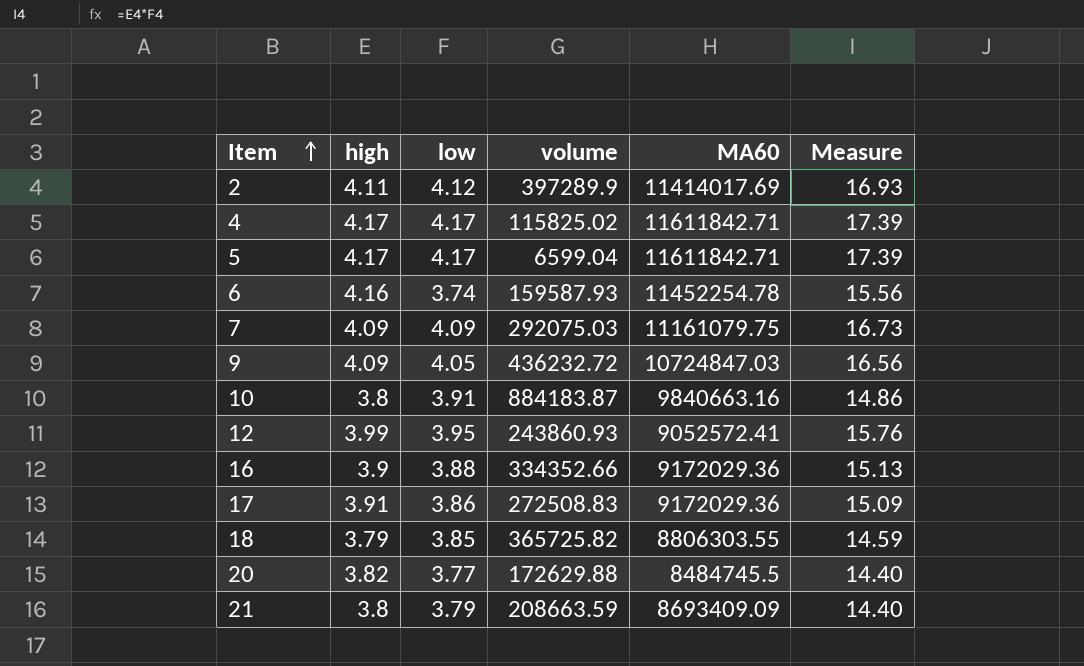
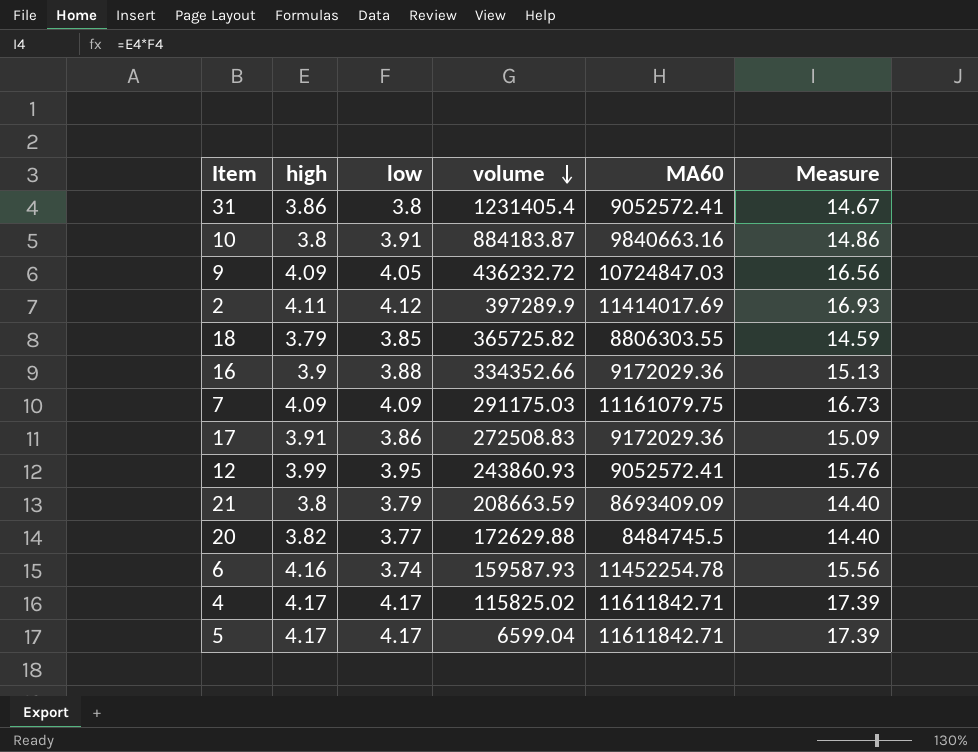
row order: Item ascending -> volume descending
row 31: none -> 3.86 | 3.8 | 1231405.4 | 9052572.41 | 14.67
7 | volume: 292075.03 -> 291175.03

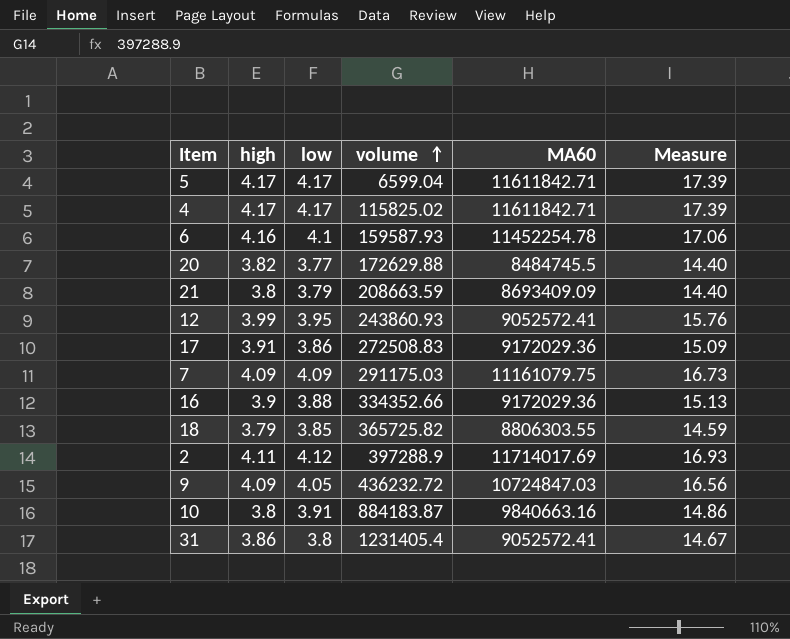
row order: volume descending -> volume ascending
6 | low: 3.74 -> 4.1
6 | Measure: 15.56 -> 17.06
2 | volume: 397289.9 -> 397288.9
2 | MA60: 11414017.69 -> 11714017.69

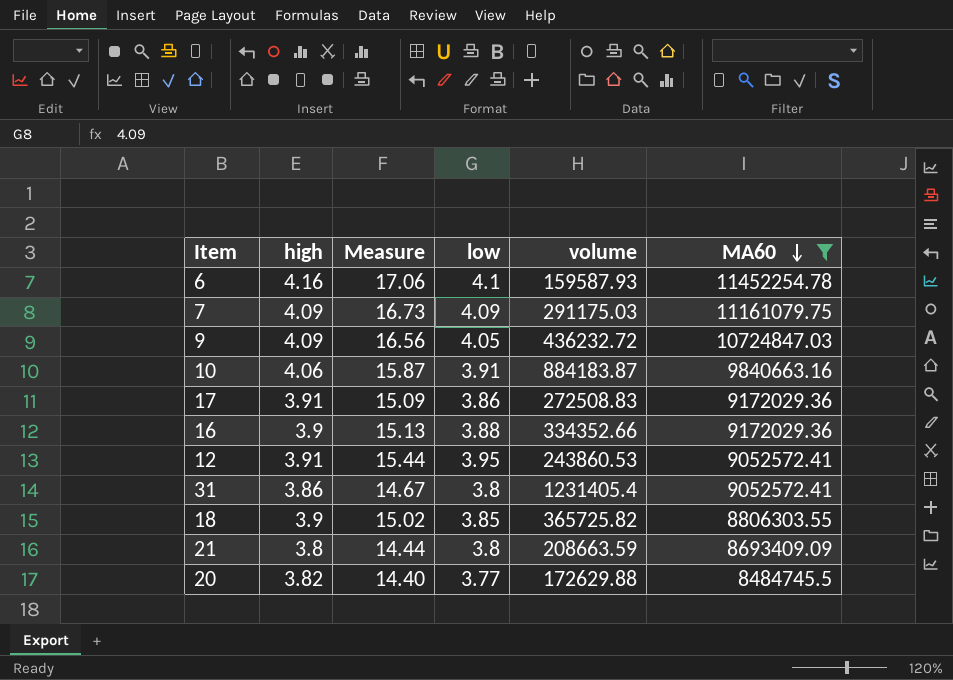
filter: none -> MA60 <= 11452254.78
row order: volume ascending -> MA60 descending
column Measure | position: 6 -> 3
10 | high: 3.8 -> 4.06
10 | Measure: 14.86 -> 15.87
12 | high: 3.99 -> 3.91
12 | Measure: 15.76 -> 15.44
12 | volume: 243860.93 -> 243860.53
18 | high: 3.79 -> 3.9
18 | Measure: 14.59 -> 15.02
21 | Measure: 14.40 -> 14.44
21 | low: 3.79 -> 3.8

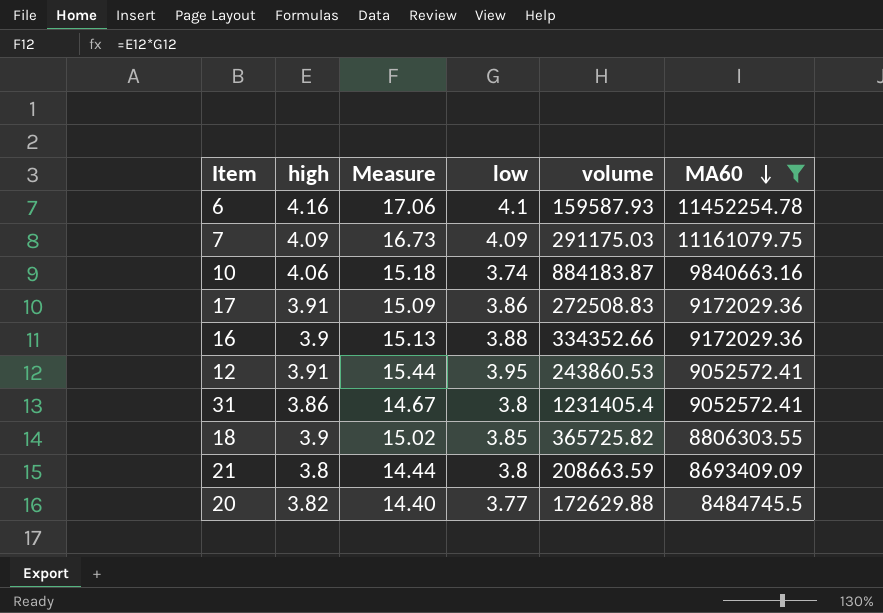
row 9: 4.09 | 16.56 | 4.05 | 436232.72 | 10724847.03 -> none
10 | Measure: 15.87 -> 15.18
10 | low: 3.91 -> 3.74

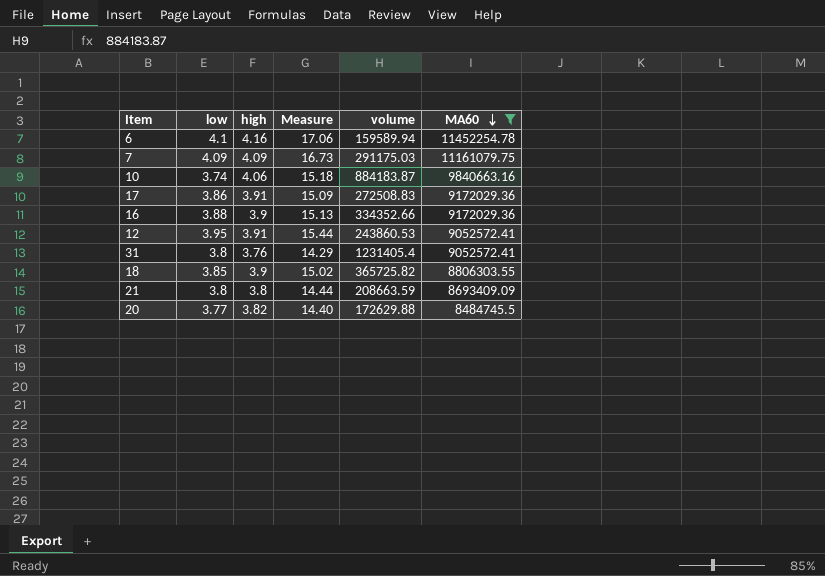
column low | position: 4 -> 2
6 | volume: 159587.93 -> 159589.94
31 | high: 3.86 -> 3.76
31 | Measure: 14.67 -> 14.29

